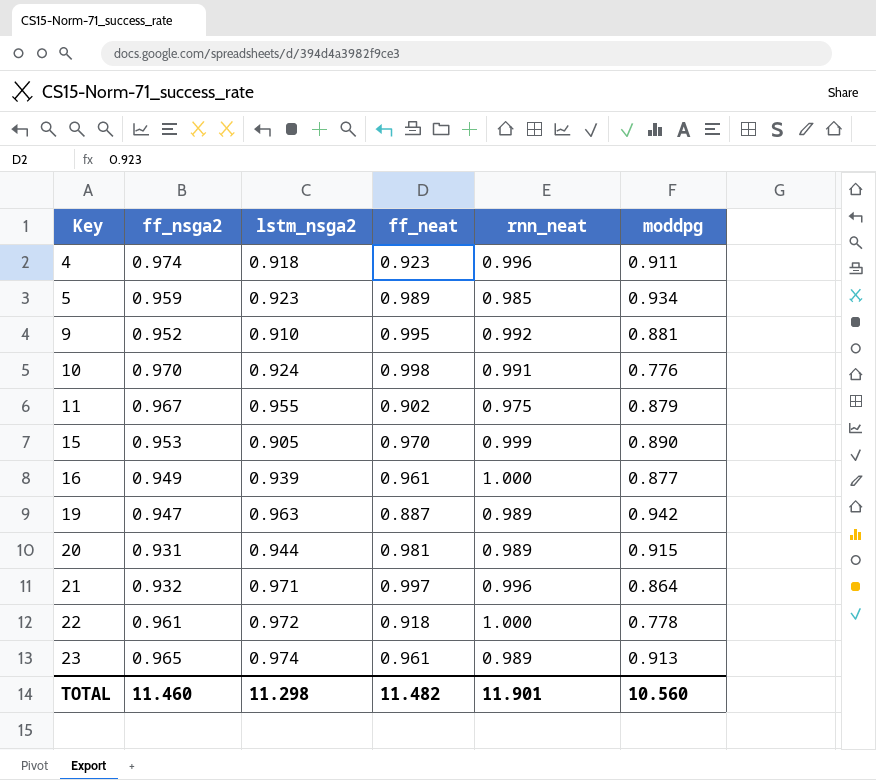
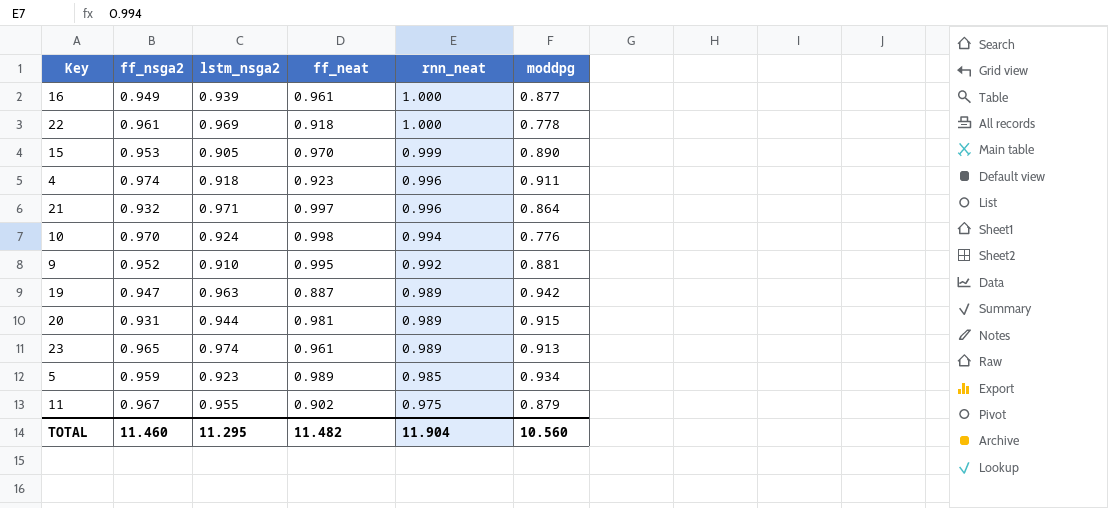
row order: Key ascending -> rnn_neat descending
22 | lstm_nsga2: 0.972 -> 0.969
10 | rnn_neat: 0.991 -> 0.994
TOTAL | lstm_nsga2: 11.298 -> 11.295
TOTAL | rnn_neat: 11.901 -> 11.904

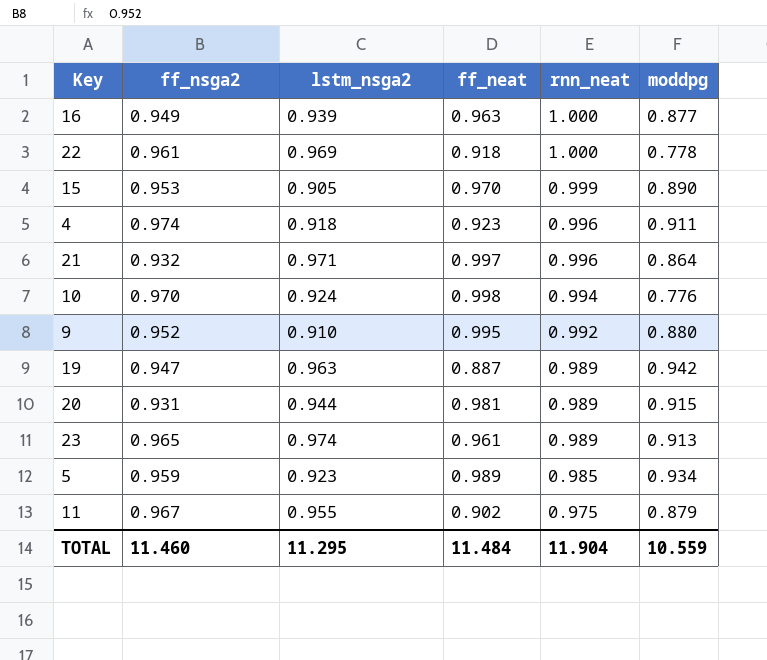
16 | ff_neat: 0.961 -> 0.963
9 | moddpg: 0.881 -> 0.880
TOTAL | ff_neat: 11.482 -> 11.484
TOTAL | moddpg: 10.560 -> 10.559

